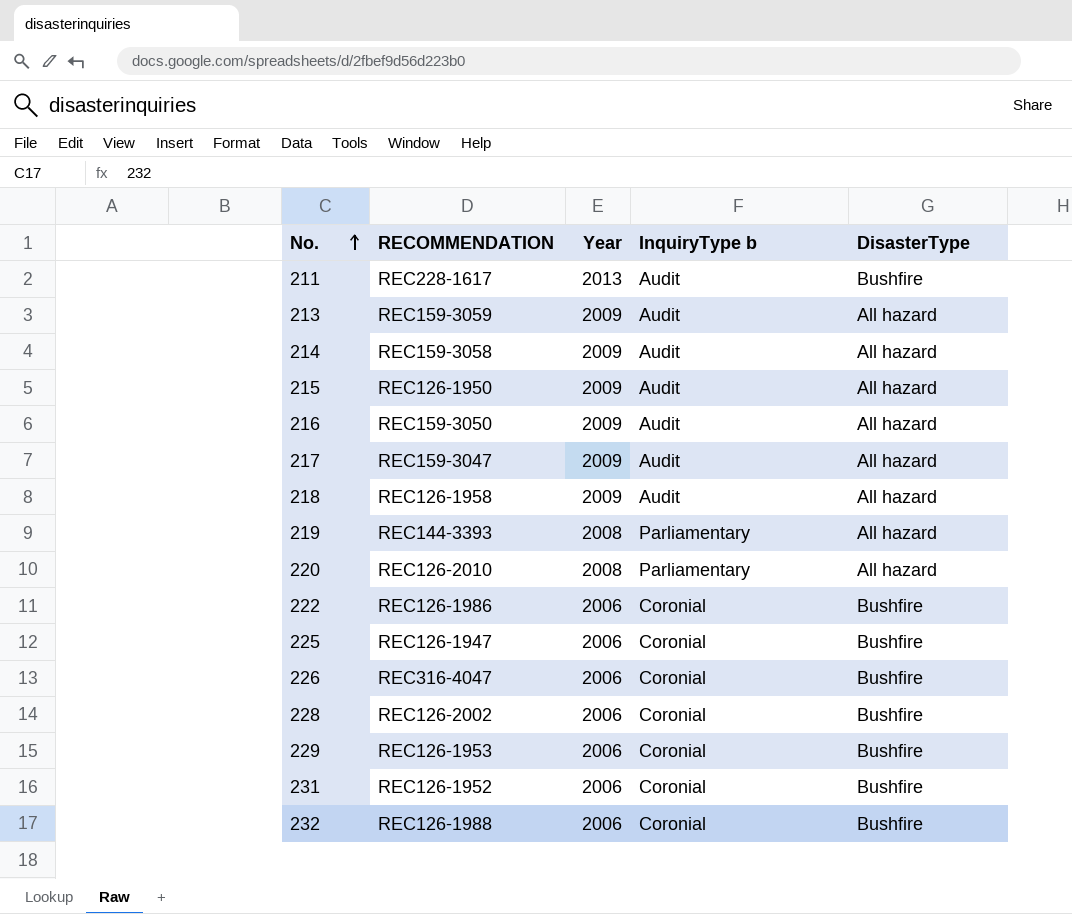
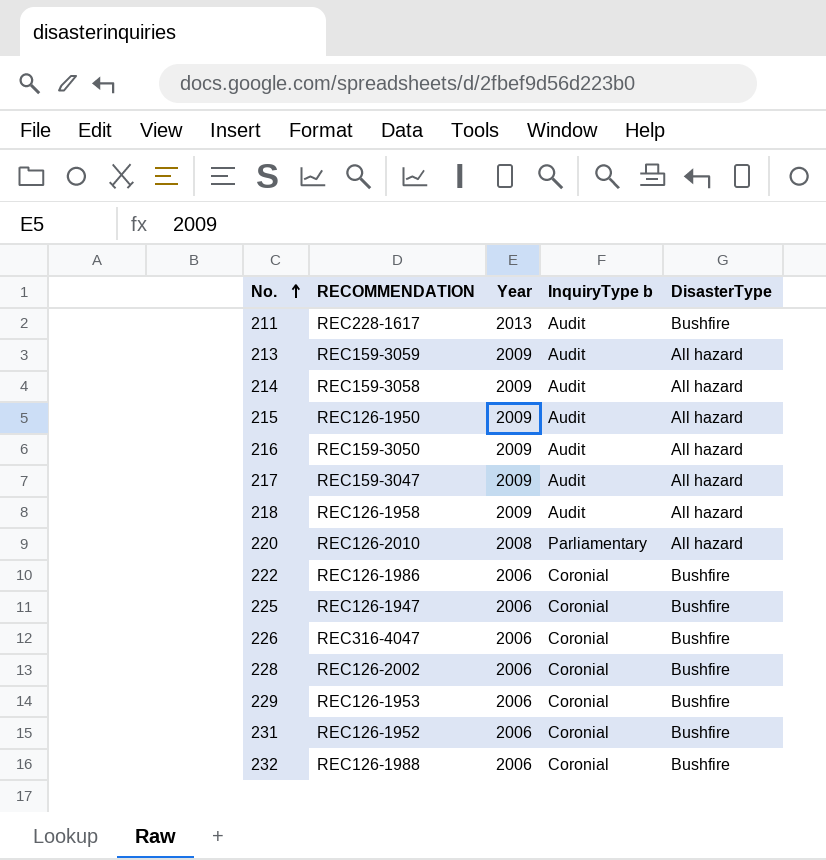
row 219: REC144-3393 | 2008 | Parliamentary | All hazard -> none

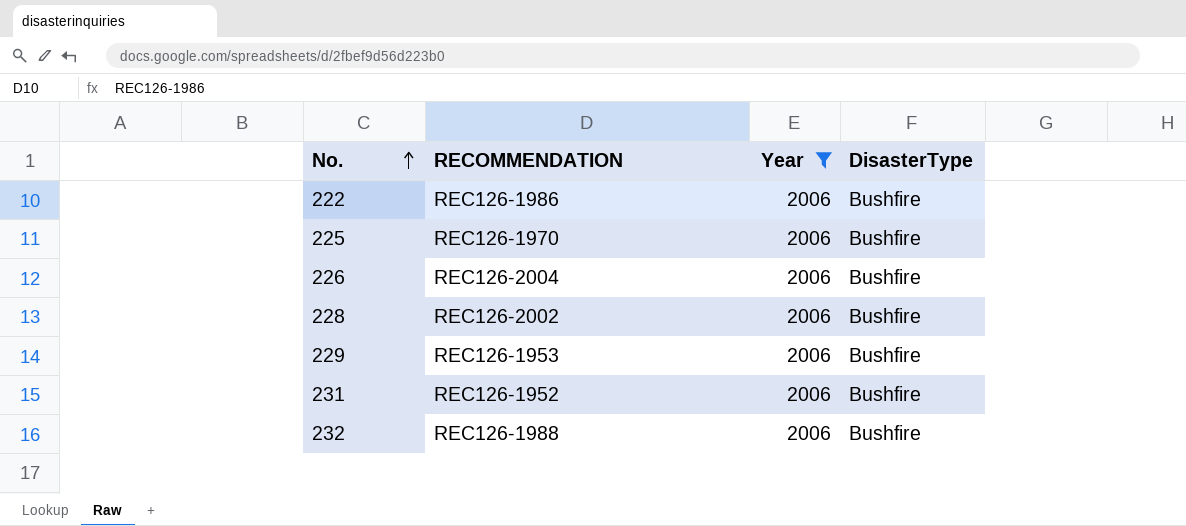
filter: none -> Year = 2006
column InquiryType b | position: 4 -> none
225 | RECOMMENDATION: REC126-1947 -> REC126-1970
226 | RECOMMENDATION: REC316-4047 -> REC126-2004

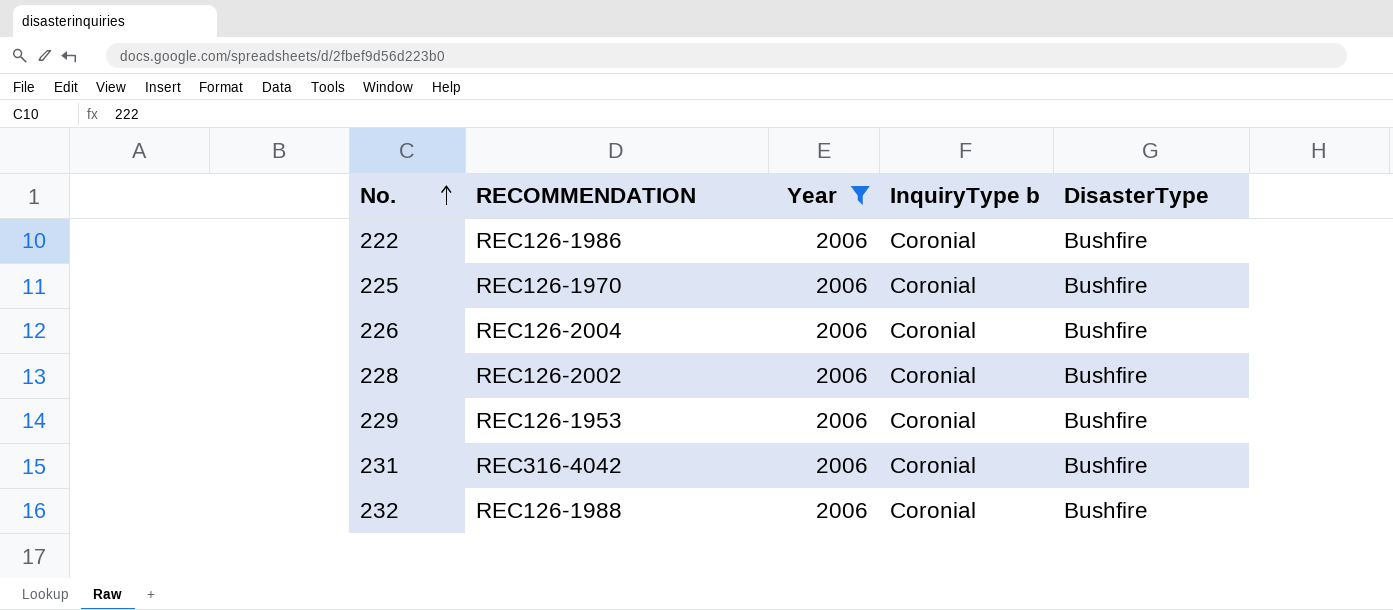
column InquiryType b | position: none -> 4
231 | RECOMMENDATION: REC126-1952 -> REC316-4042

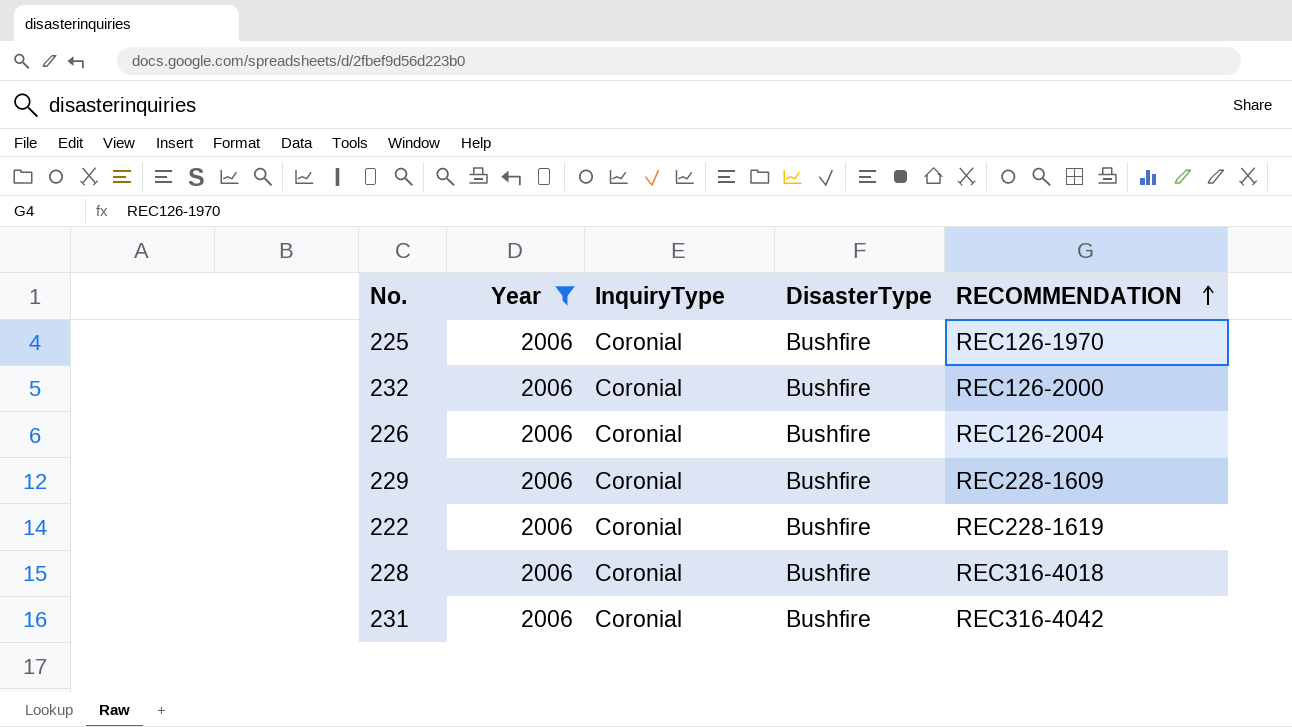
row order: No. ascending -> RECOMMENDATION ascending
column name: InquiryType b -> InquiryType
column RECOMMENDATION | position: 2 -> 5
232 | RECOMMENDATION: REC126-1988 -> REC126-2000
229 | RECOMMENDATION: REC126-1953 -> REC228-1609
222 | RECOMMENDATION: REC126-1986 -> REC228-1619
228 | RECOMMENDATION: REC126-2002 -> REC316-4018

